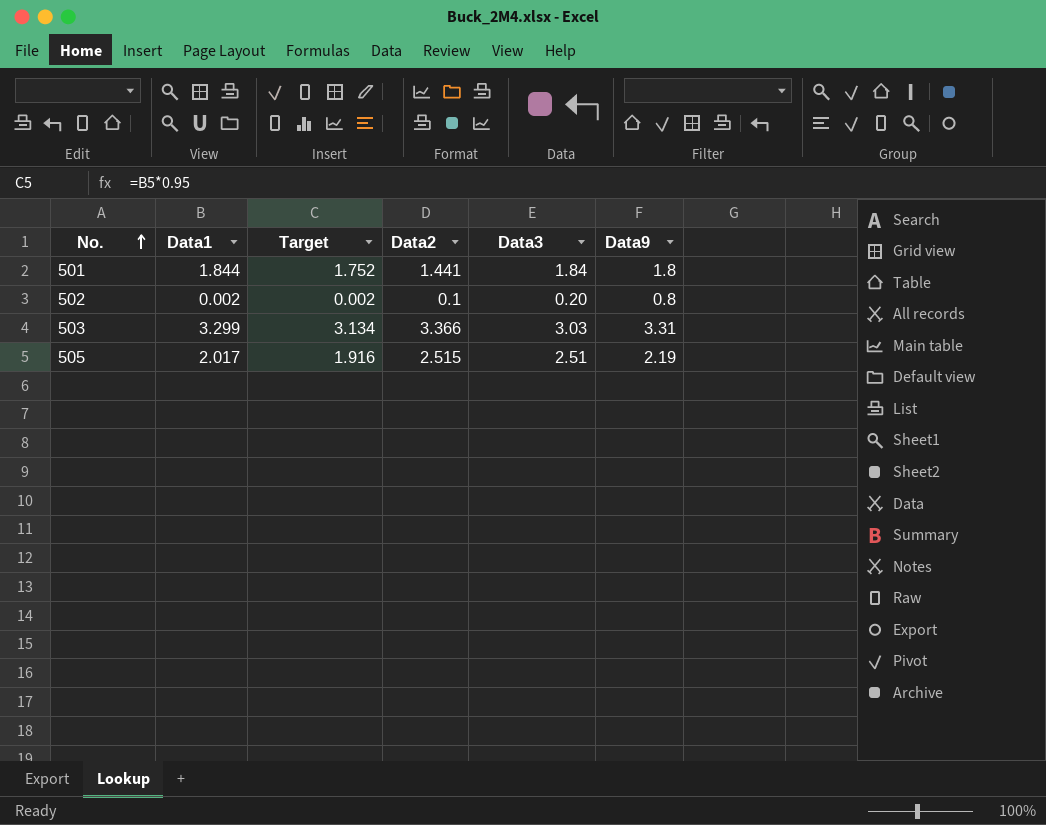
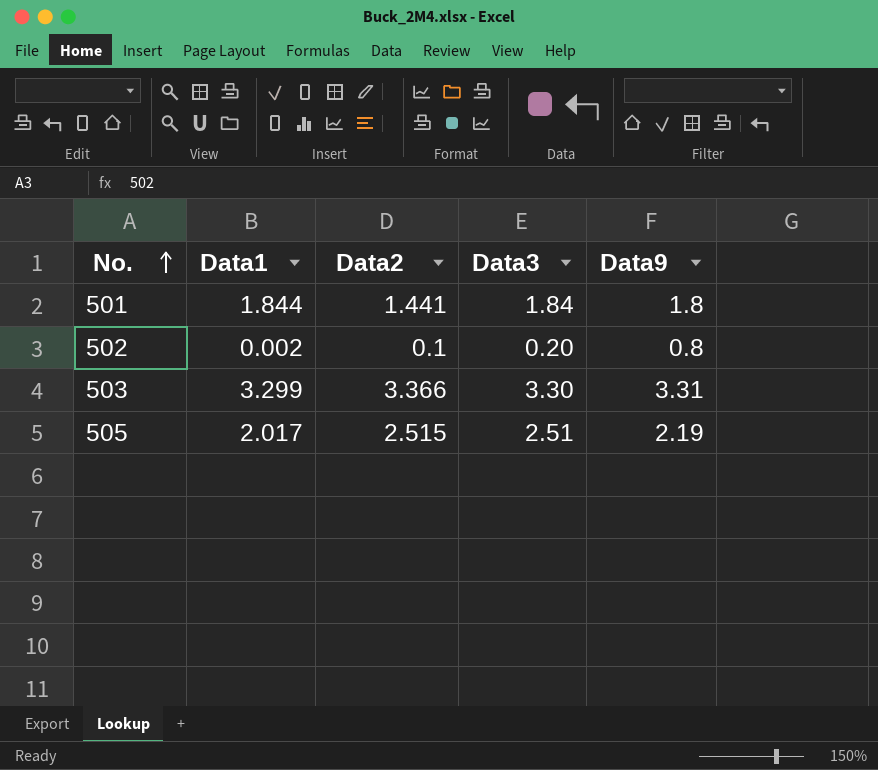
column Target | formula: [Data1] * 0.95 -> none
503 | Data3: 3.03 -> 3.30

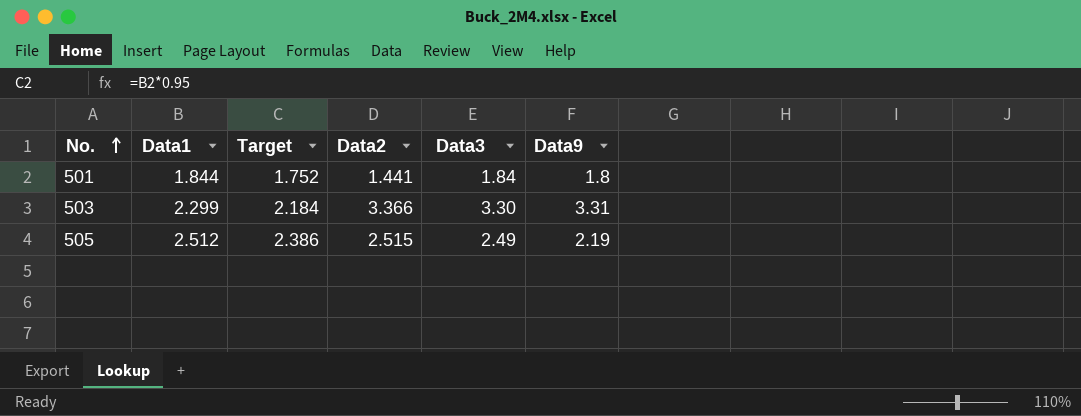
column Target | formula: none -> [Data1] * 0.95
row 502: 0.002 | 0.1 | 0.20 | 0.8 -> none
503 | Data1: 3.299 -> 2.299
505 | Data1: 2.017 -> 2.512
505 | Data3: 2.51 -> 2.49

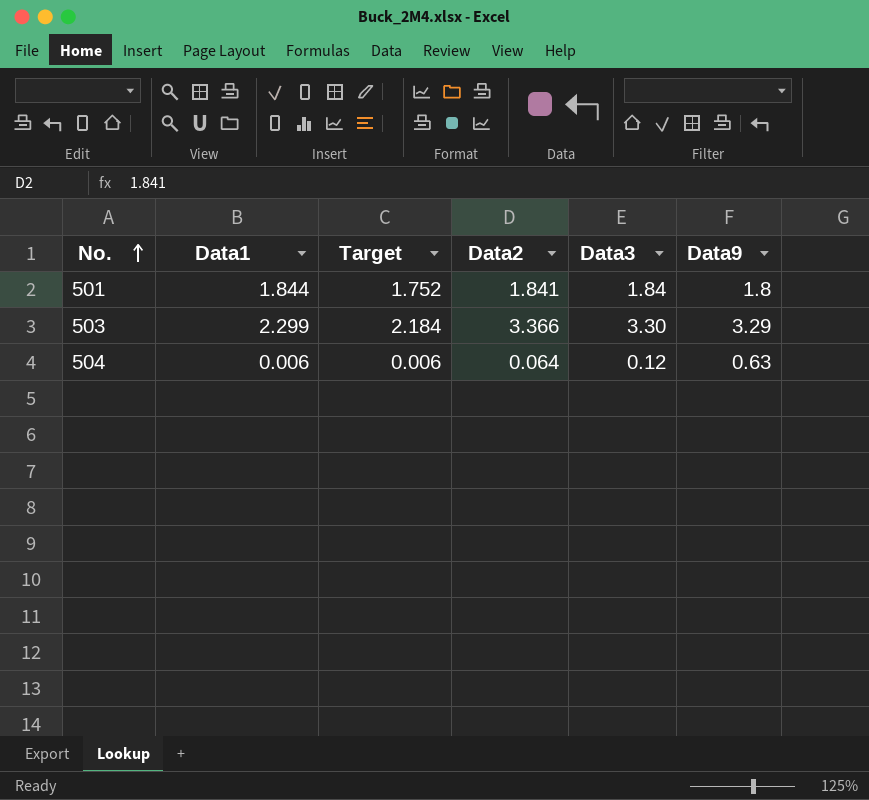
row 505: 2.512 | 2.386 | 2.515 | 2.49 | 2.19 -> none
501 | Data2: 1.441 -> 1.841
503 | Data9: 3.31 -> 3.29
row 504: none -> 0.006 | 0.006 | 0.064 | 0.12 | 0.63

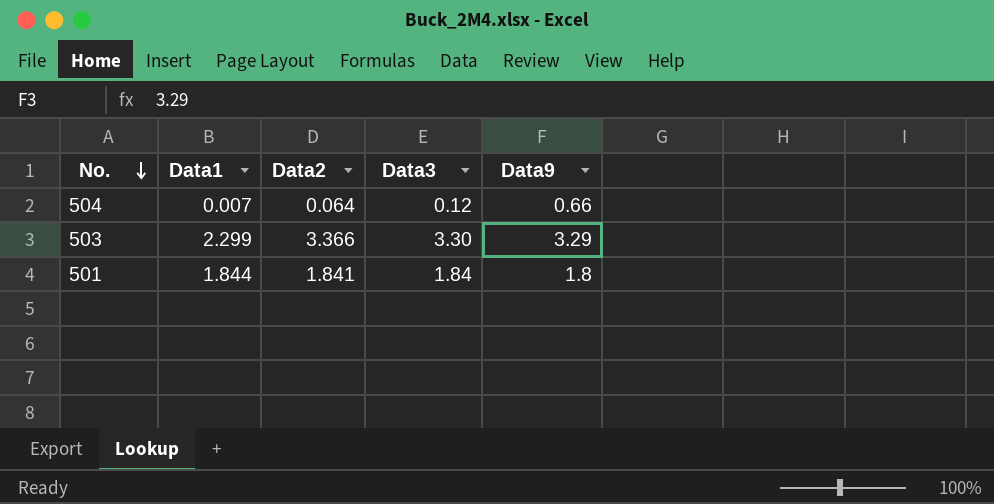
row order: No. ascending -> No. descending
column Target | formula: [Data1] * 0.95 -> none
504 | Data1: 0.006 -> 0.007
504 | Data9: 0.63 -> 0.66

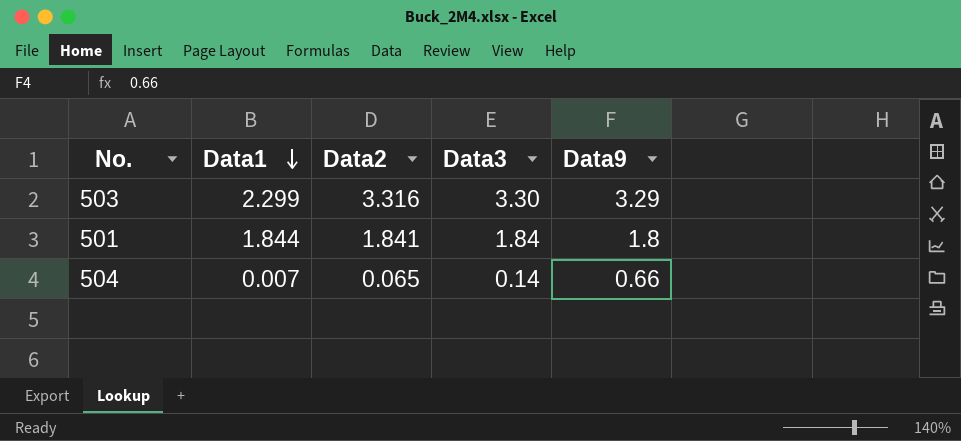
row order: No. descending -> Data1 descending
503 | Data2: 3.366 -> 3.316
504 | Data2: 0.064 -> 0.065
504 | Data3: 0.12 -> 0.14

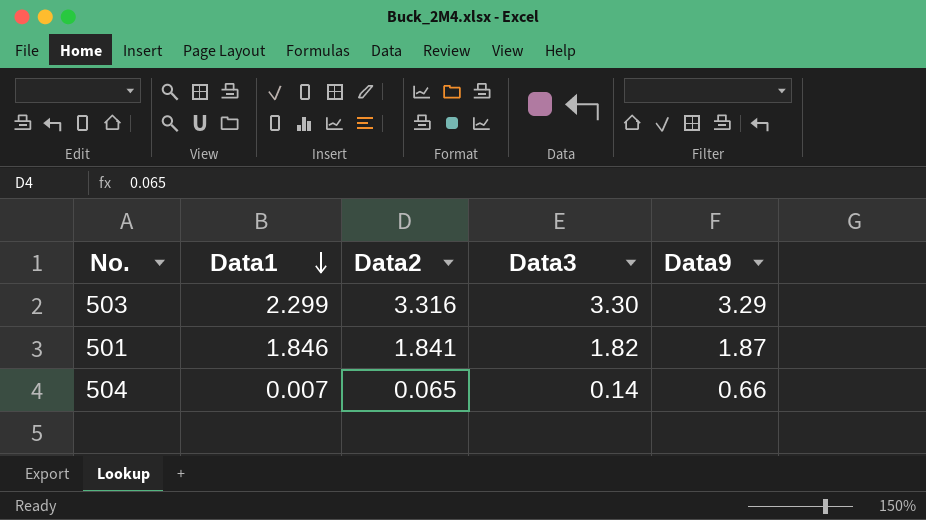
501 | Data1: 1.844 -> 1.846
501 | Data3: 1.84 -> 1.82
501 | Data9: 1.8 -> 1.87

